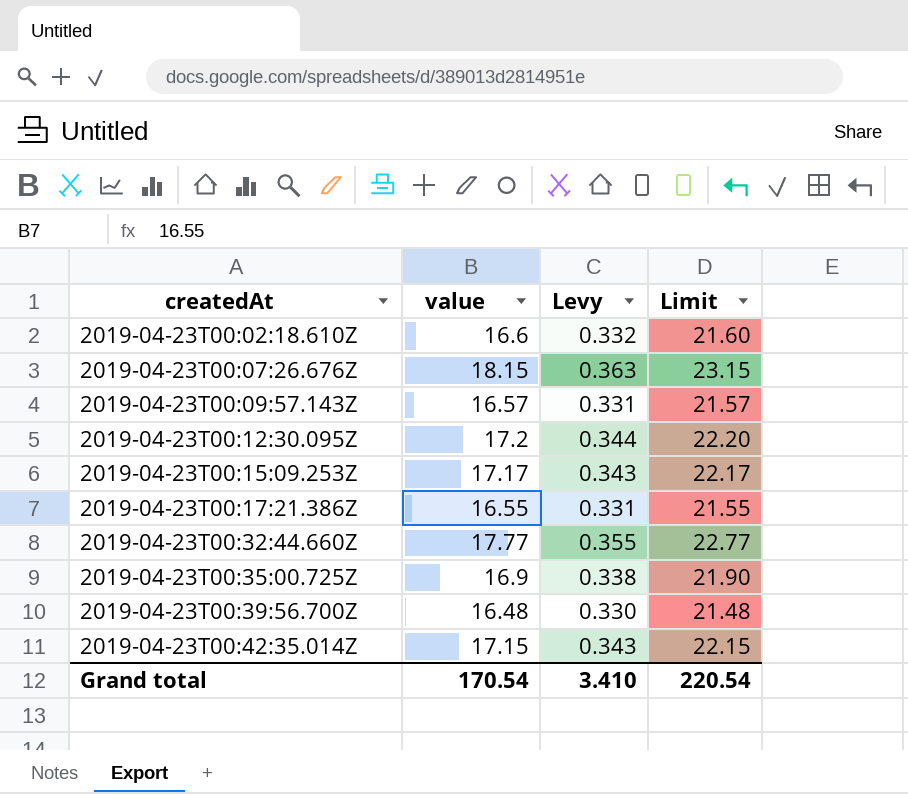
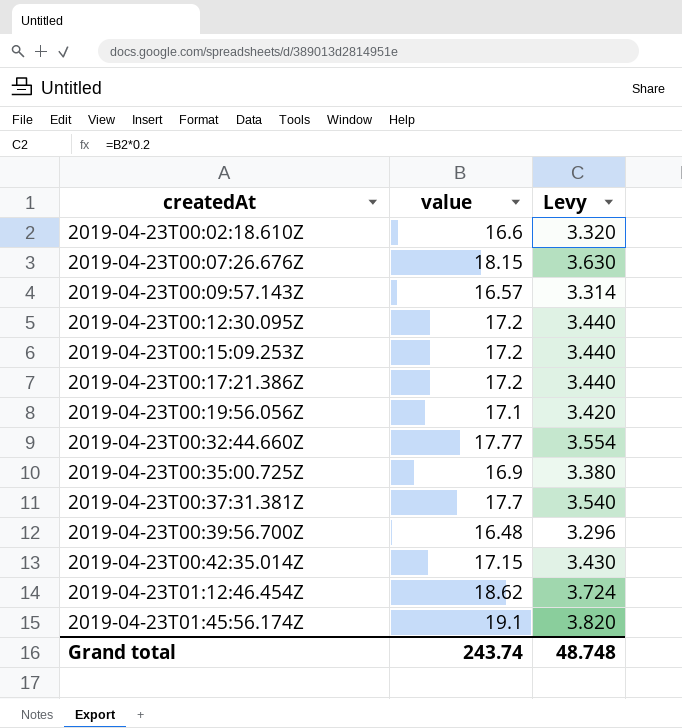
column Limit | formula: [value] + 5 -> none
column Levy | formula: [value] * 0.02 -> [value] * 0.2
2019-04-23T00:15:09.253Z | value: 17.17 -> 17.2
2019-04-23T00:17:21.386Z | value: 16.55 -> 17.2
row 2019-04-23T00:19:56.056Z: none -> 17.1 | 3.420
row 2019-04-23T00:37:31.381Z: none -> 17.7 | 3.540
row 2019-04-23T01:12:46.454Z: none -> 18.62 | 3.724
row 2019-04-23T01:45:56.174Z: none -> 19.1 | 3.820
Grand total | value: 170.54 -> 243.74
Grand total | Levy: 3.410 -> 48.748

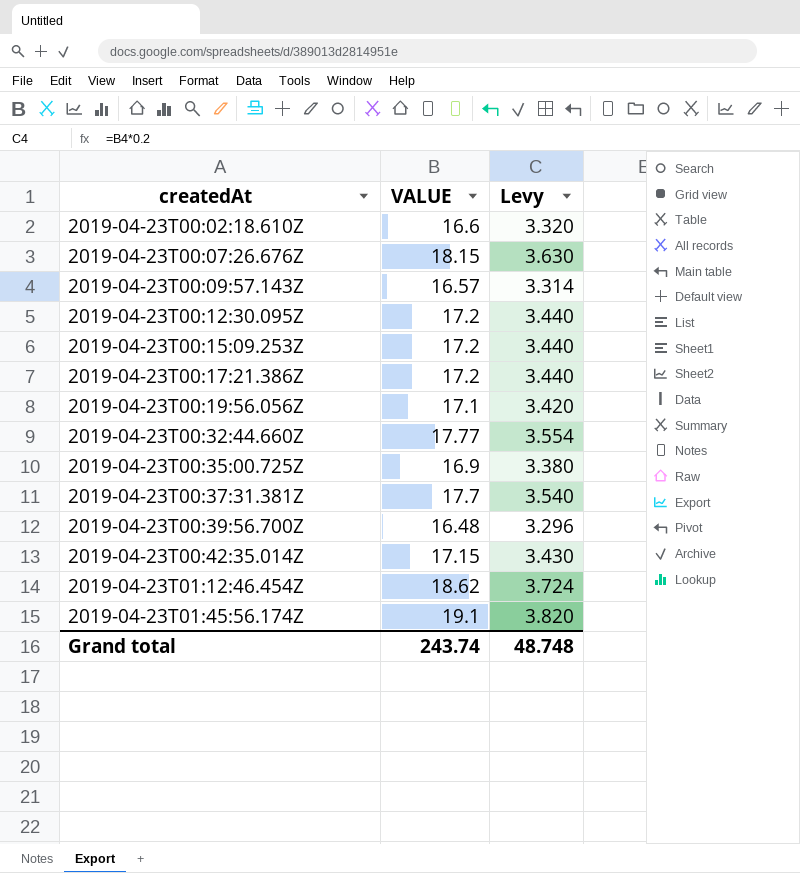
column name: value -> VALUE

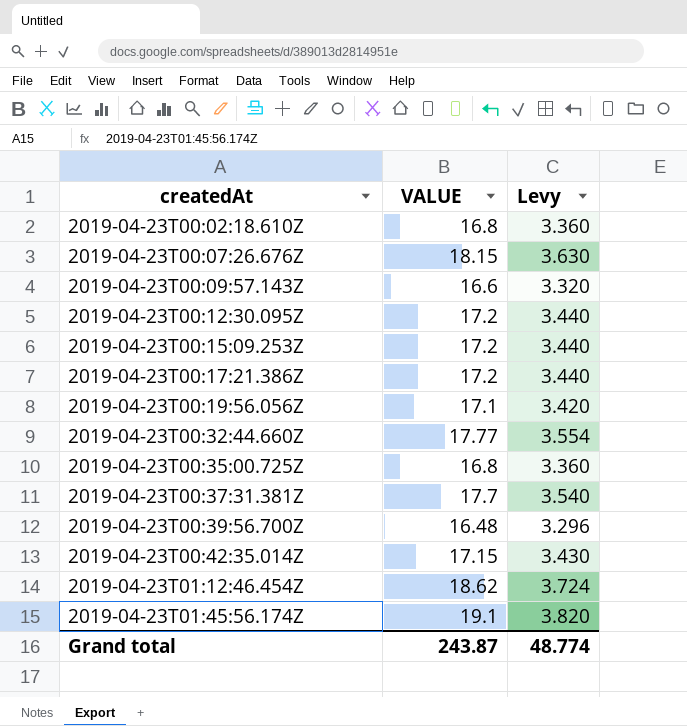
2019-04-23T00:02:18.610Z | VALUE: 16.6 -> 16.8
2019-04-23T00:02:18.610Z | Levy: 3.320 -> 3.360
2019-04-23T00:09:57.143Z | VALUE: 16.57 -> 16.6
2019-04-23T00:09:57.143Z | Levy: 3.314 -> 3.320
2019-04-23T00:35:00.725Z | VALUE: 16.9 -> 16.8
2019-04-23T00:35:00.725Z | Levy: 3.380 -> 3.360
Grand total | VALUE: 243.74 -> 243.87
Grand total | Levy: 48.748 -> 48.774

